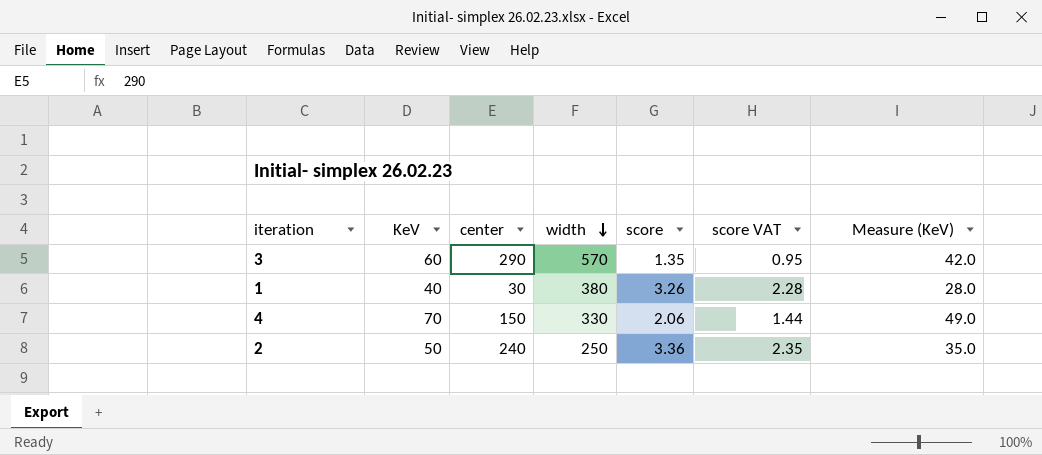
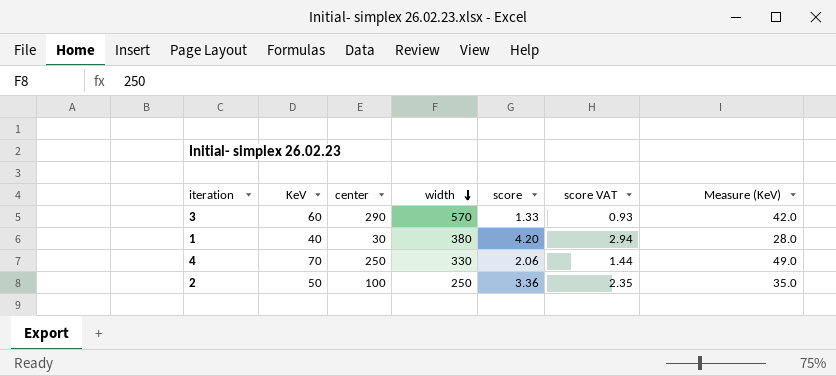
3 | score: 1.35 -> 1.33
3 | score VAT: 0.95 -> 0.93
1 | score: 3.26 -> 4.20
1 | score VAT: 2.28 -> 2.94
4 | center: 150 -> 250
2 | center: 240 -> 100

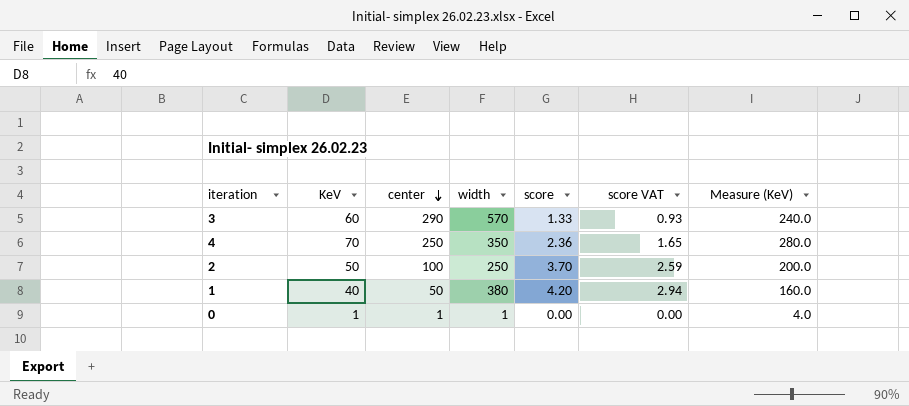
row order: width descending -> center descending
column Measure (KeV) | formula: [KeV] * 0.7 -> [KeV] * 4
4 | width: 330 -> 350
4 | score: 2.06 -> 2.36
4 | score VAT: 1.44 -> 1.65
2 | score: 3.36 -> 3.70
2 | score VAT: 2.35 -> 2.59
1 | center: 30 -> 50
row 0: none -> 1 | 1 | 1 | 0.00 | 0.00 | 4.0

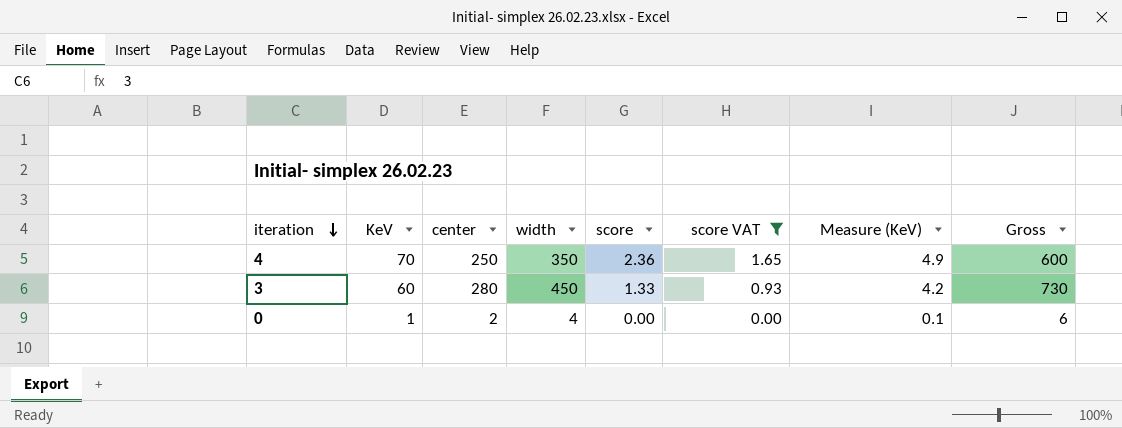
filter: none -> score VAT <= 1.65
row order: center descending -> iteration descending
column Measure (KeV) | formula: [KeV] * 4 -> [KeV] * 0.07
column Gross | formula: none -> [center] + [width]
3 | center: 290 -> 280
3 | width: 570 -> 450
0 | center: 1 -> 2
0 | width: 1 -> 4

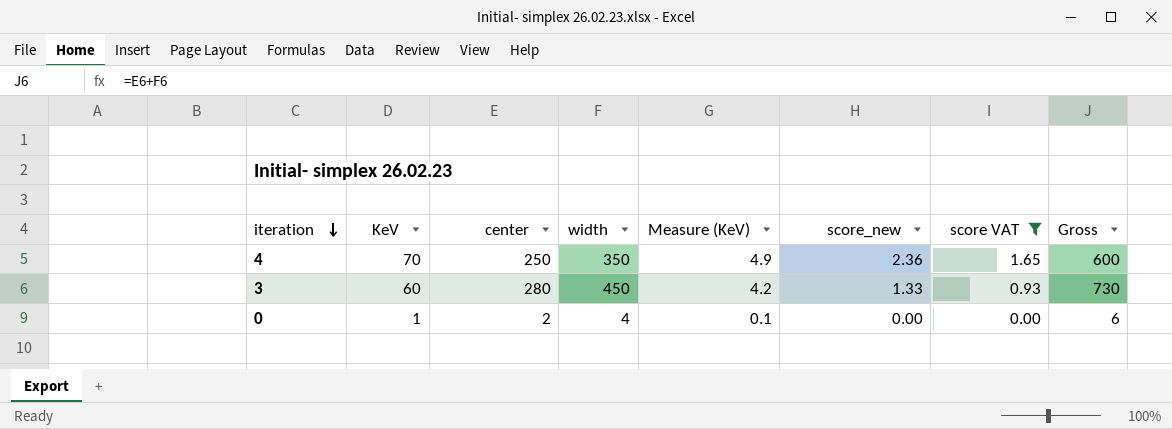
column Measure (KeV) | position: 7 -> 5
column name: score -> score_new

